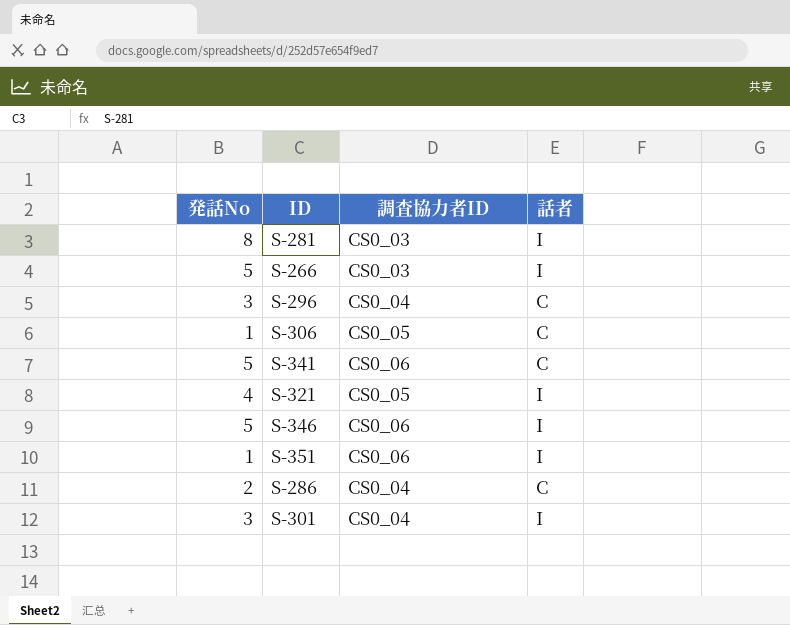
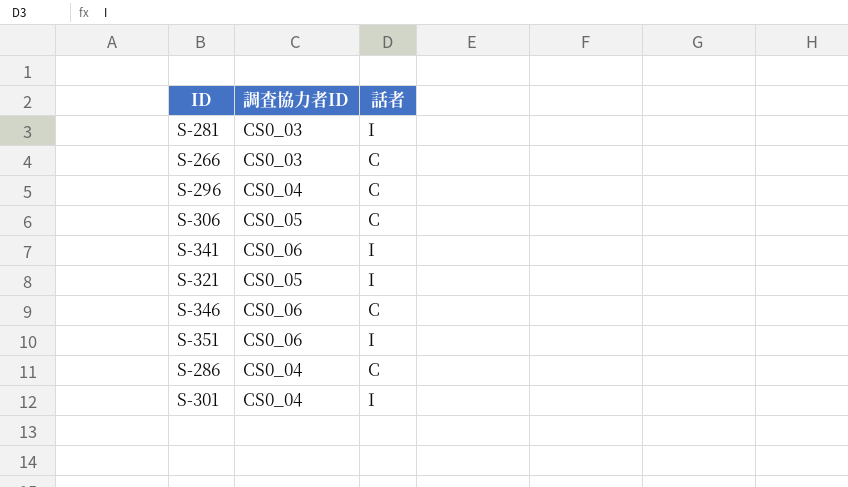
column 発話No | position: 1 -> none
S-266 | 話者: I -> C
S-341 | 話者: C -> I
S-346 | 話者: I -> C

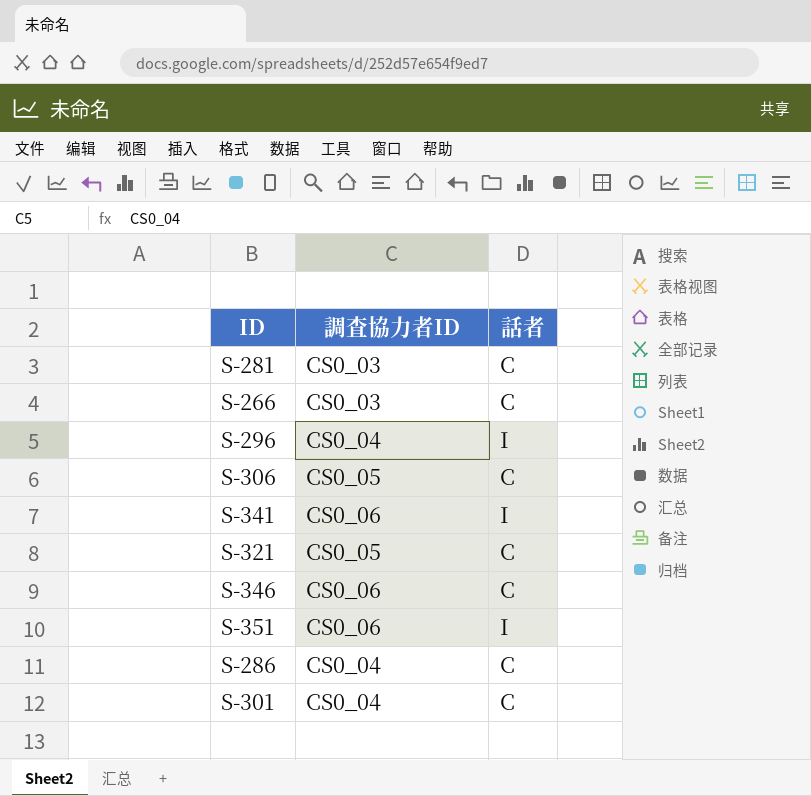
S-281 | 話者: I -> C
S-296 | 話者: C -> I
S-321 | 話者: I -> C
S-301 | 話者: I -> C

